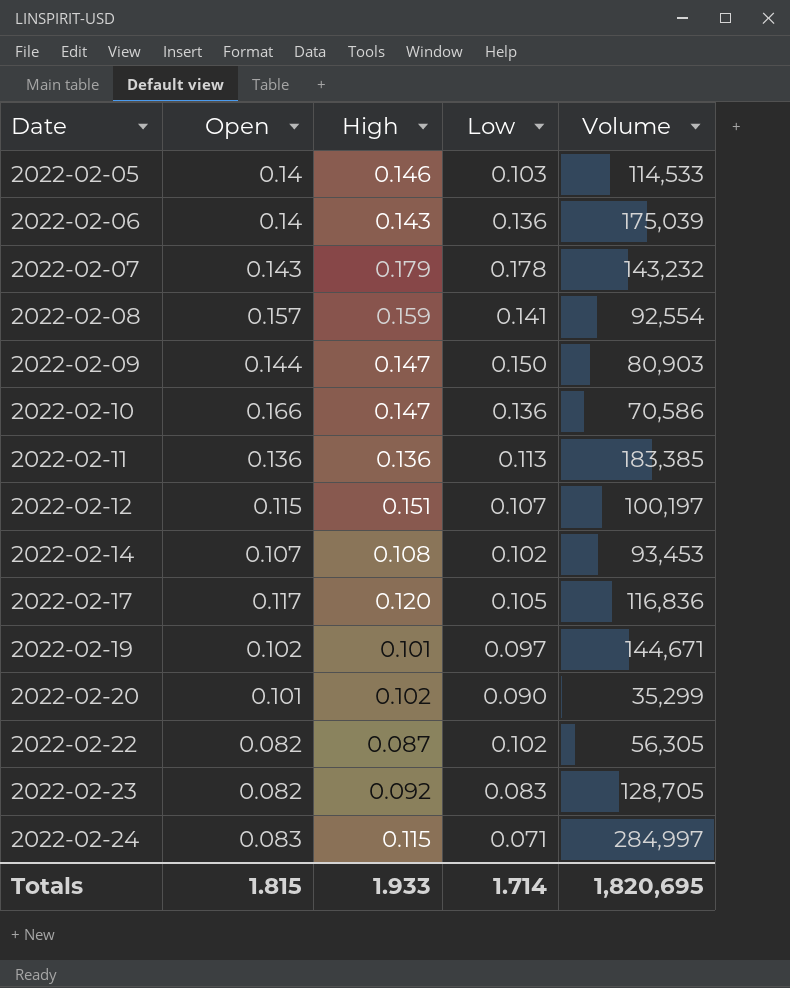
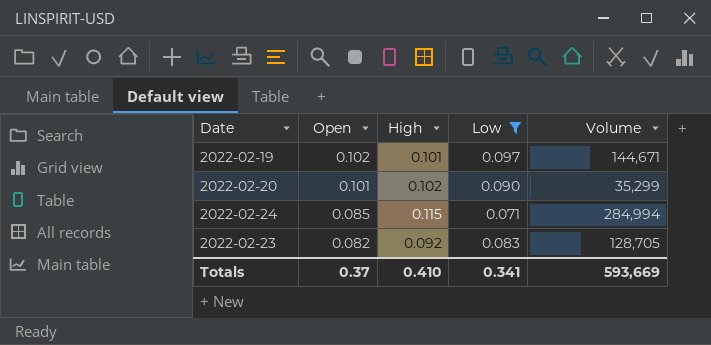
filter: none -> Low <= 0.097
row order: Date ascending -> Open descending
2022-02-24 | Open: 0.083 -> 0.085
2022-02-24 | Volume: 284,997 -> 284,994
Totals | Open: 1.815 -> 0.37
Totals | High: 1.933 -> 0.410
Totals | Low: 1.714 -> 0.341
Totals | Volume: 1,820,695 -> 593,669

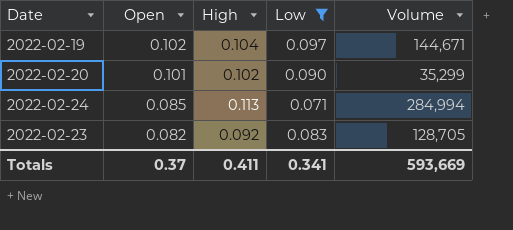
2022-02-19 | High: 0.101 -> 0.104
2022-02-24 | High: 0.115 -> 0.113
Totals | High: 0.410 -> 0.411

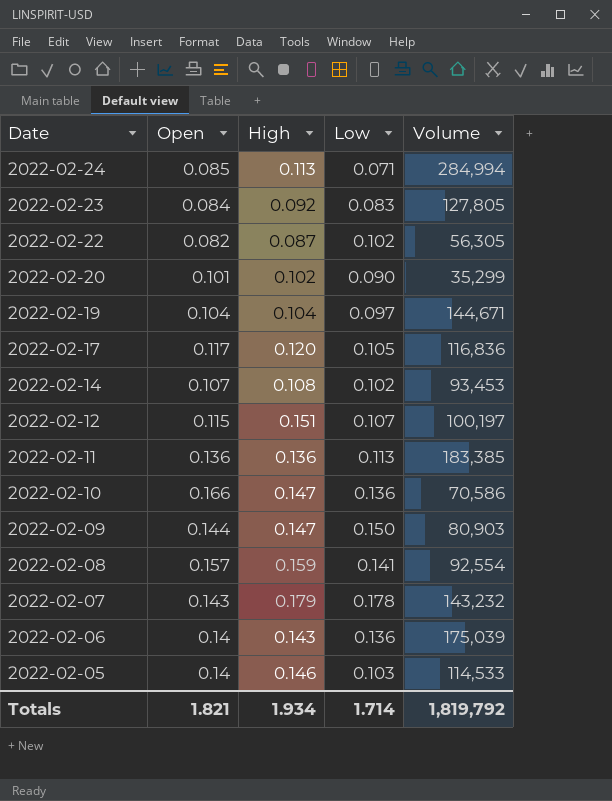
filter: Low <= 0.097 -> none
row order: Open descending -> Date descending
2022-02-23 | Open: 0.082 -> 0.084
2022-02-23 | Volume: 128,705 -> 127,805
2022-02-19 | Open: 0.102 -> 0.104
Totals | Open: 0.37 -> 1.821
Totals | High: 0.411 -> 1.934
Totals | Low: 0.341 -> 1.714
Totals | Volume: 593,669 -> 1,819,792

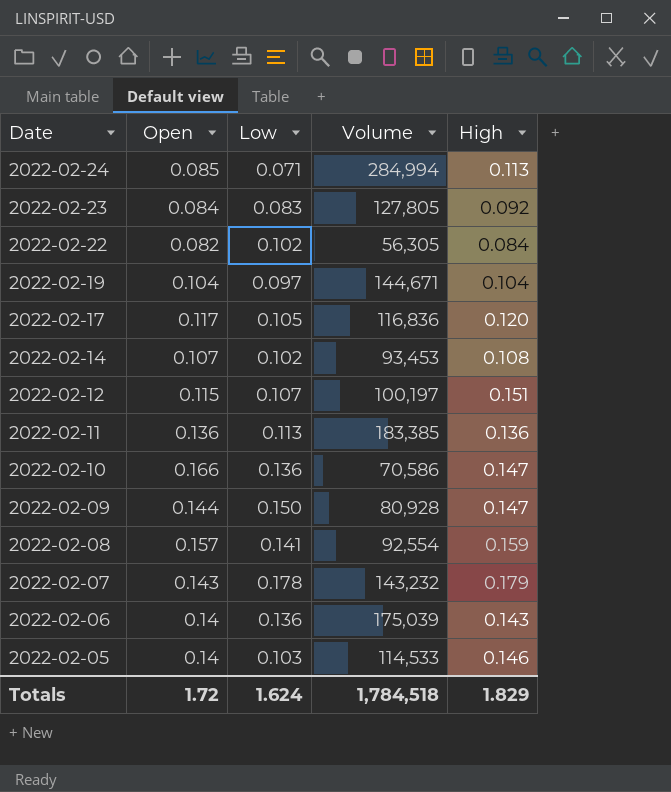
column High | position: 3 -> 5
row 2022-02-20: 0.101 | 0.102 | 0.090 | 35,299 -> none
2022-02-22 | High: 0.087 -> 0.084
2022-02-09 | Volume: 80,903 -> 80,928
Totals | Open: 1.821 -> 1.72
Totals | Low: 1.714 -> 1.624
Totals | Volume: 1,819,792 -> 1,784,518
Totals | High: 1.934 -> 1.829

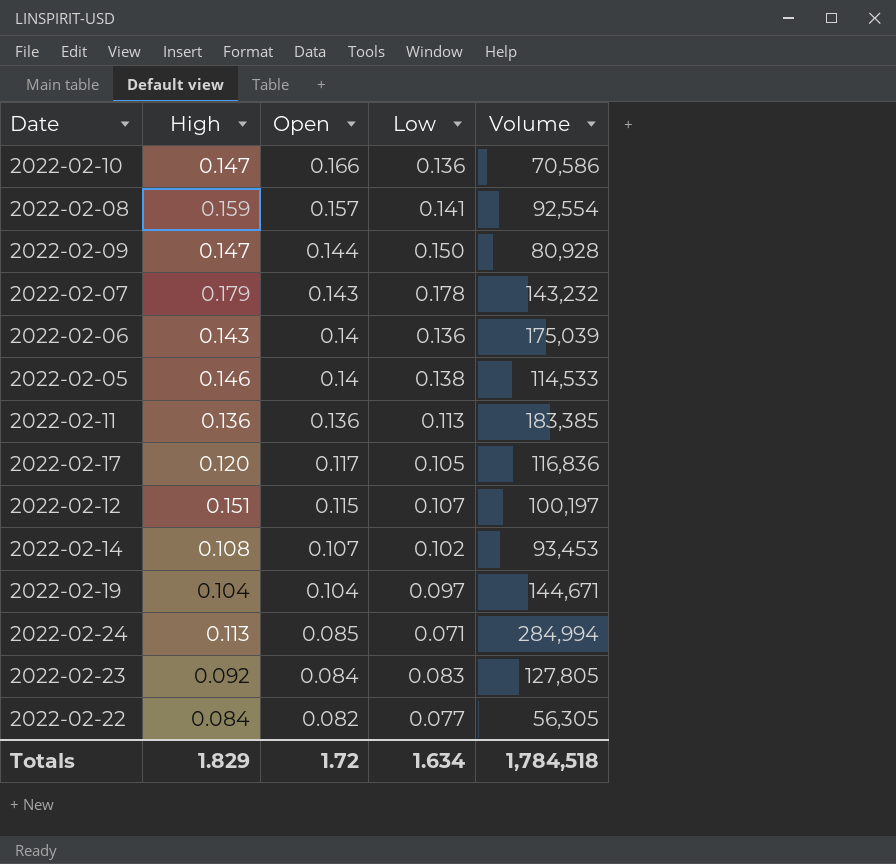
row order: Date descending -> Open descending
column High | position: 5 -> 2
2022-02-05 | Low: 0.103 -> 0.138
2022-02-22 | Low: 0.102 -> 0.077
Totals | Low: 1.624 -> 1.634

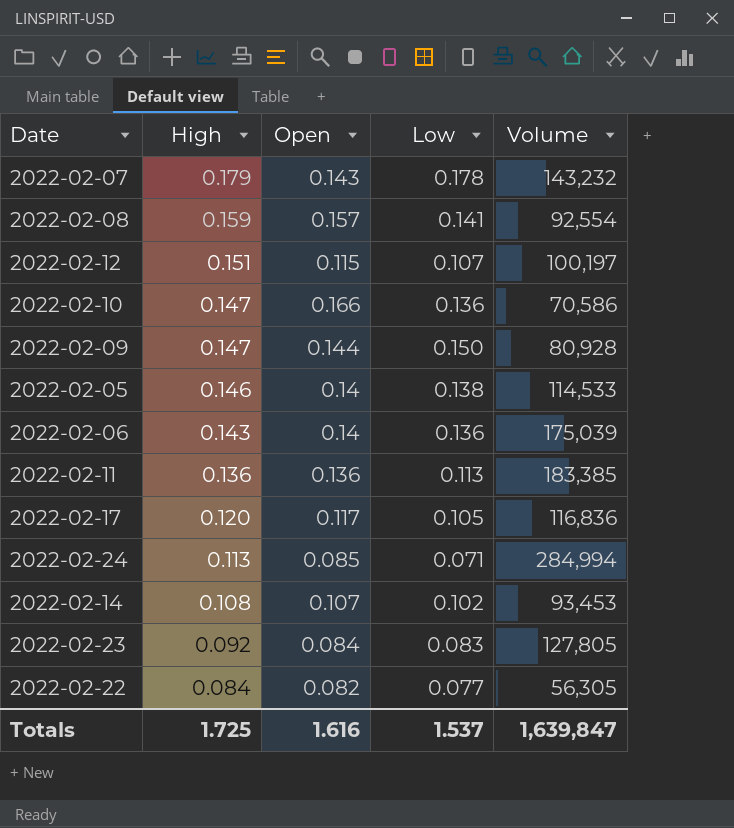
row order: Open descending -> High descending
row 2022-02-19: 0.104 | 0.104 | 0.097 | 144,671 -> none
Totals | High: 1.829 -> 1.725
Totals | Open: 1.72 -> 1.616
Totals | Low: 1.634 -> 1.537
Totals | Volume: 1,784,518 -> 1,639,847

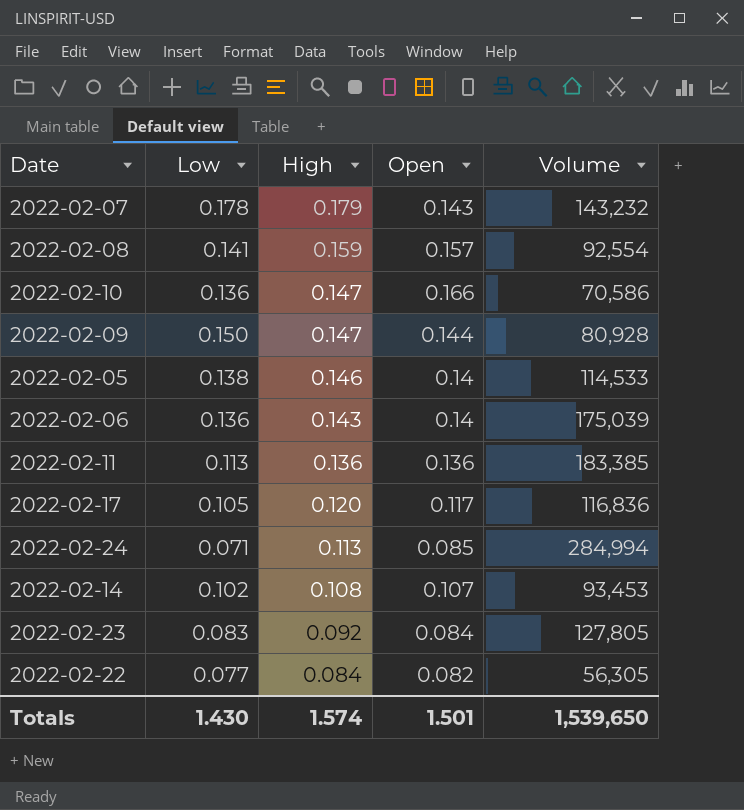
column Low | position: 4 -> 2
row 2022-02-12: 0.151 | 0.115 | 0.107 | 100,197 -> none
Totals | Low: 1.537 -> 1.430
Totals | High: 1.725 -> 1.574
Totals | Open: 1.616 -> 1.501
Totals | Volume: 1,639,847 -> 1,539,650

